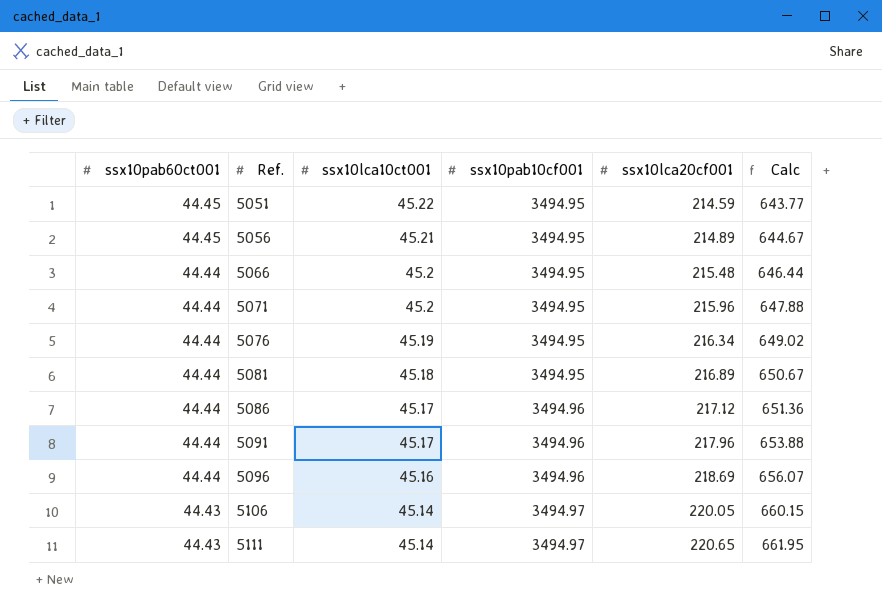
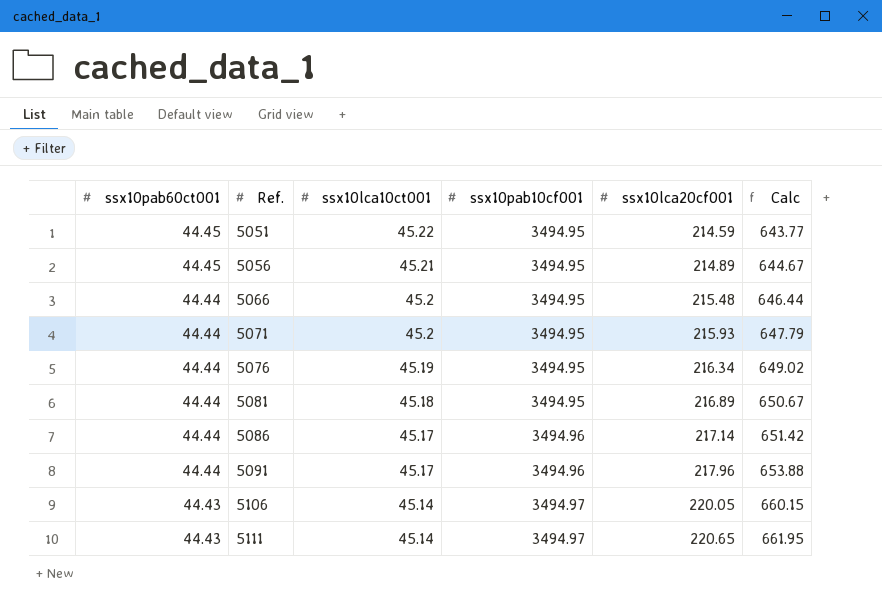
row 5096: 44.44 | 45.16 | 3494.96 | 218.69 | 656.07 -> none
5071 | ssx10lca20cf001: 215.96 -> 215.93
5071 | Calc: 647.88 -> 647.79
5086 | ssx10lca20cf001: 217.12 -> 217.14
5086 | Calc: 651.36 -> 651.42

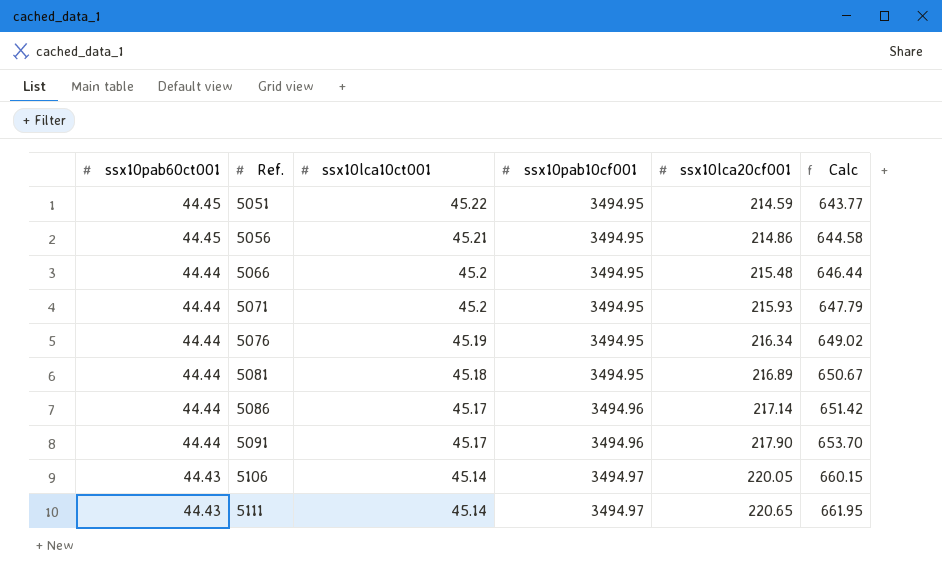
5056 | ssx10lca20cf001: 214.89 -> 214.86
5056 | Calc: 644.67 -> 644.58
5091 | ssx10lca20cf001: 217.96 -> 217.90
5091 | Calc: 653.88 -> 653.70

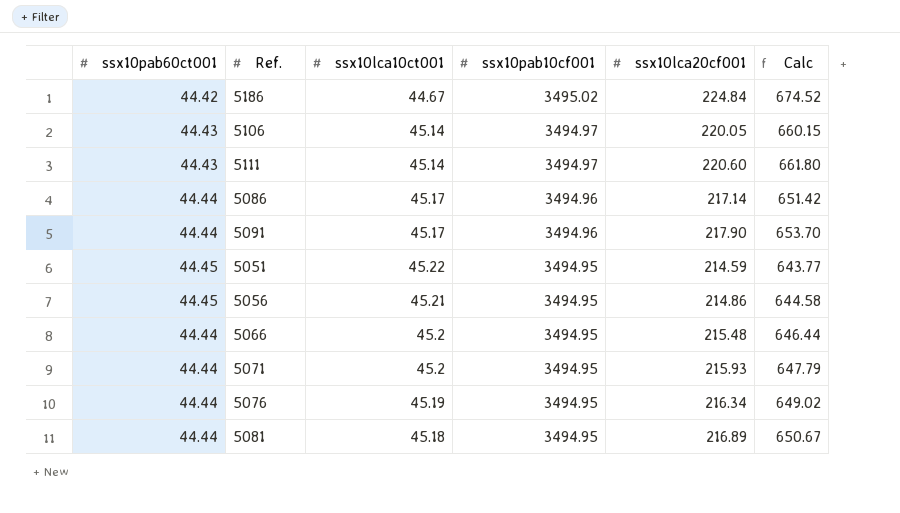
row order: ssx10pab60ct001 descending -> ssx10pab10cf001 descending
row 5186: none -> 44.42 | 44.67 | 3495.02 | 224.84 | 674.52
5111 | ssx10lca20cf001: 220.65 -> 220.60
5111 | Calc: 661.95 -> 661.80

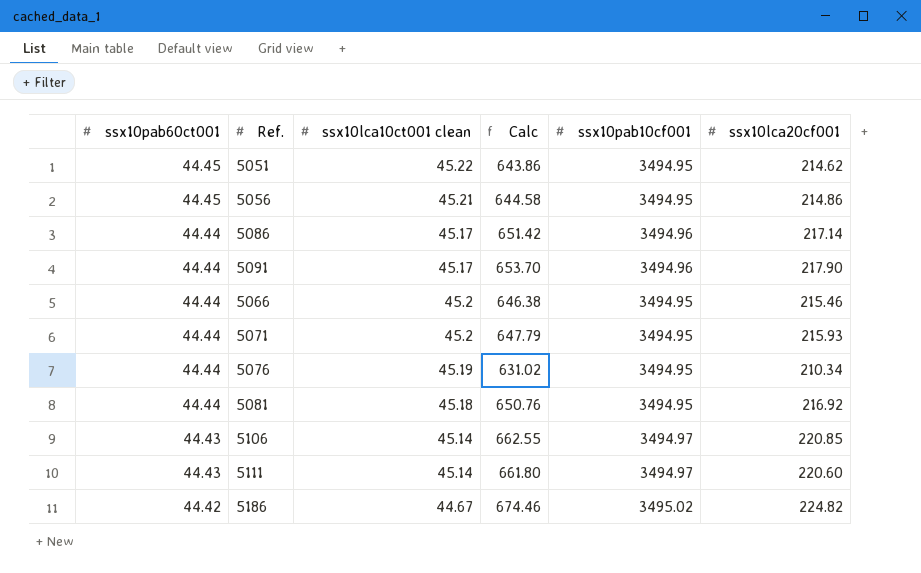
row order: ssx10pab10cf001 descending -> ssx10pab60ct001 descending
column name: ssx10lca10ct001 -> ssx10lca10ct001 clean
column Calc | position: 6 -> 4
5051 | Calc: 643.77 -> 643.86
5051 | ssx10lca20cf001: 214.59 -> 214.62
5066 | Calc: 646.44 -> 646.38
5066 | ssx10lca20cf001: 215.48 -> 215.46
5076 | Calc: 649.02 -> 631.02
5076 | ssx10lca20cf001: 216.34 -> 210.34
5081 | Calc: 650.67 -> 650.76
5081 | ssx10lca20cf001: 216.89 -> 216.92
5106 | Calc: 660.15 -> 662.55
5106 | ssx10lca20cf001: 220.05 -> 220.85
5186 | Calc: 674.52 -> 674.46
5186 | ssx10lca20cf001: 224.84 -> 224.82

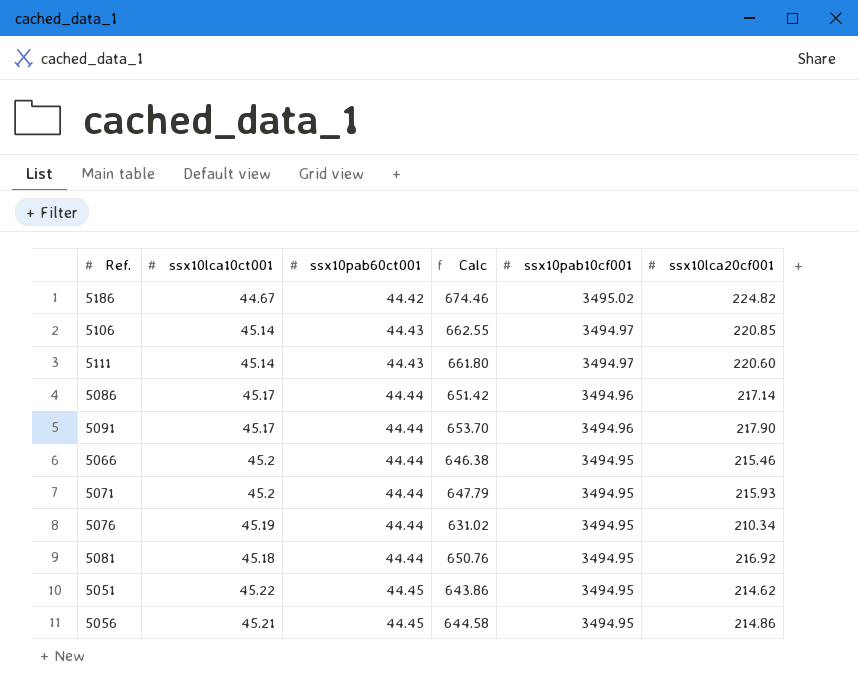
row order: ssx10pab60ct001 descending -> ssx10pab60ct001 ascending
column name: ssx10lca10ct001 clean -> ssx10lca10ct001
column ssx10pab60ct001 | position: 1 -> 3

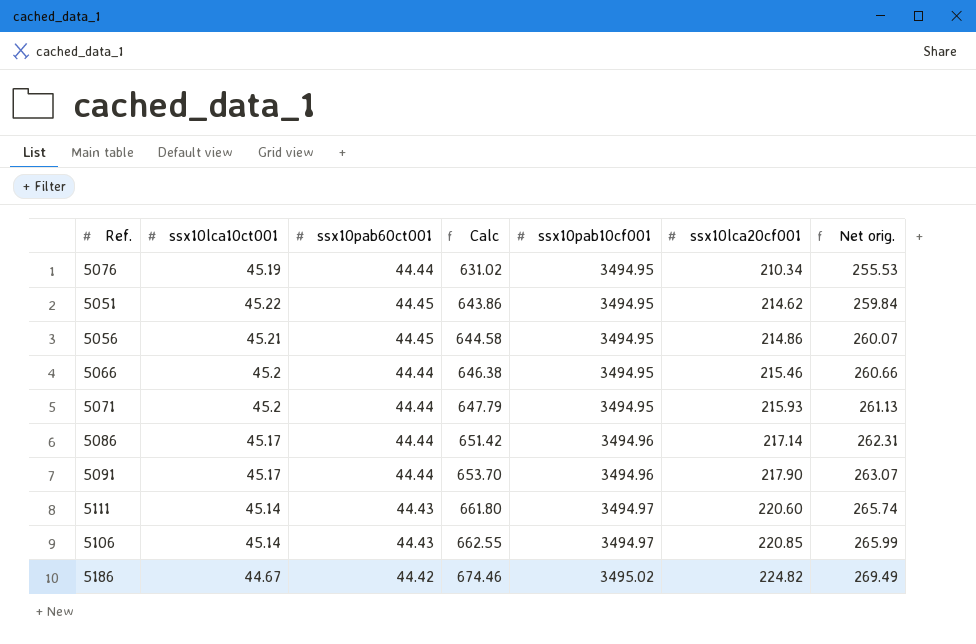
row order: ssx10pab60ct001 ascending -> Calc ascending
column Net orig. | formula: none -> [ssx10lca10ct001] + [ssx10lca20cf001]
row 5081: 45.18 | 44.44 | 650.76 | 3494.95 | 216.92 -> none

